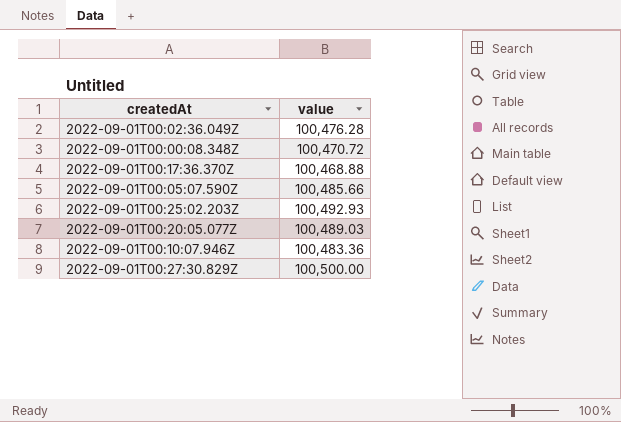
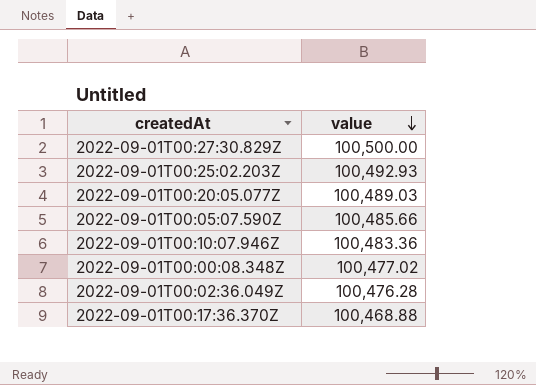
row order: none -> value descending
2022-09-01T00:00:08.348Z | value: 100,470.72 -> 100,477.02

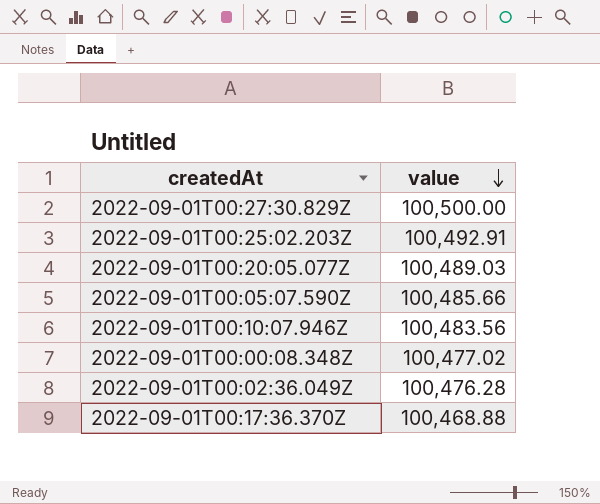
2022-09-01T00:25:02.203Z | value: 100,492.93 -> 100,492.91
2022-09-01T00:10:07.946Z | value: 100,483.36 -> 100,483.56

